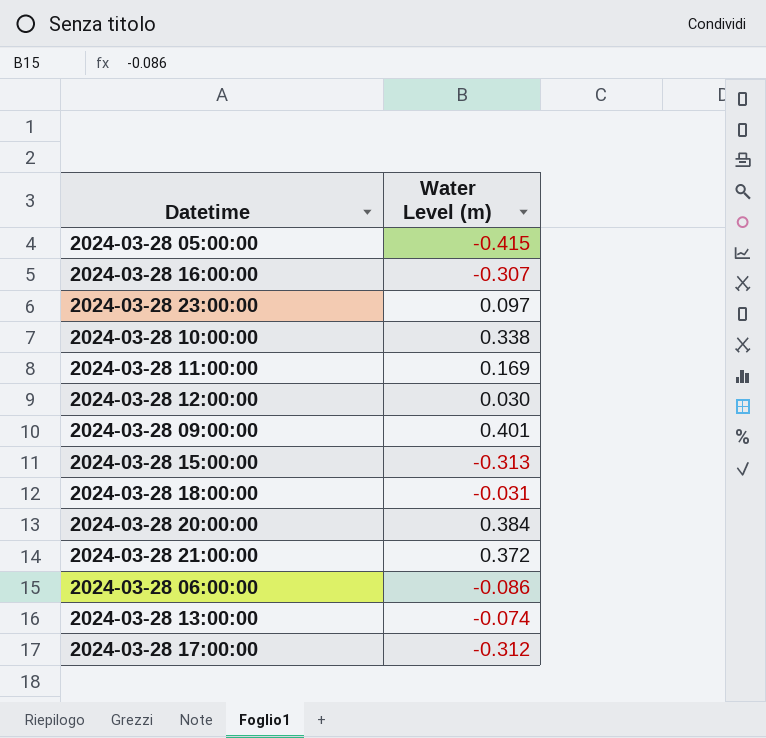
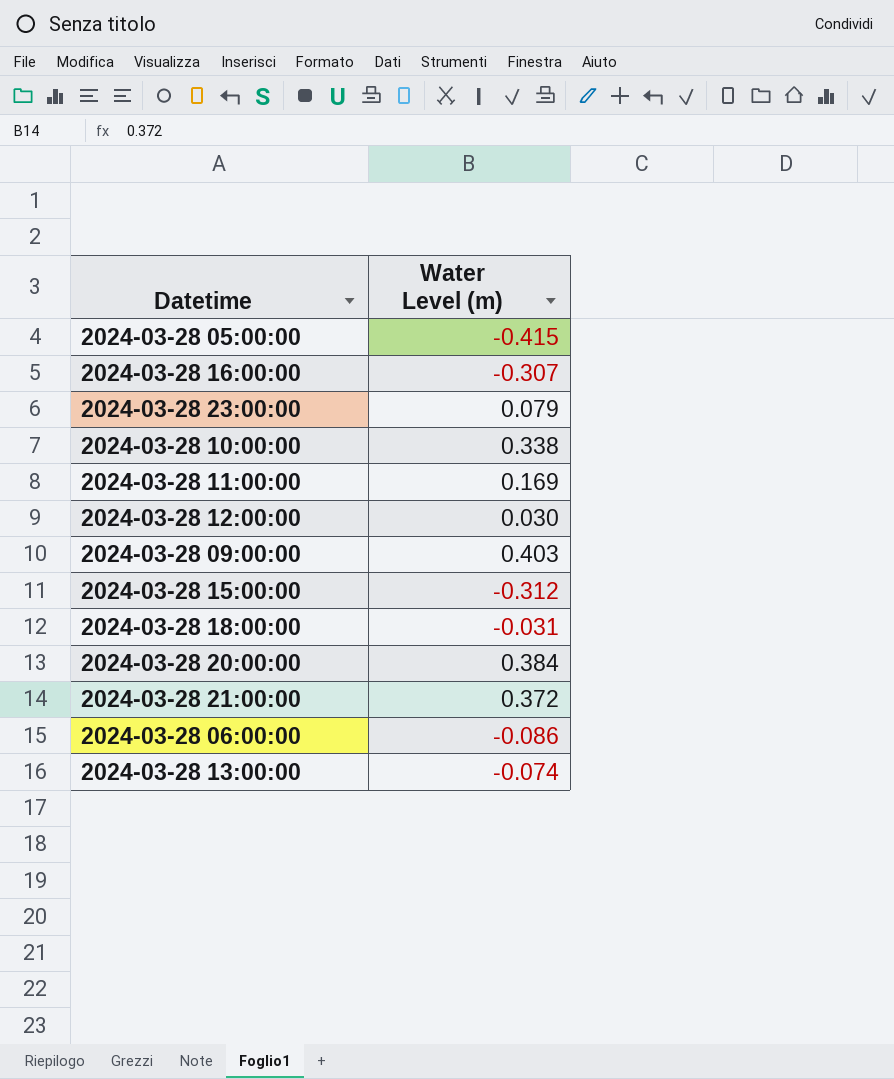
row 2024-03-28 17:00:00: -0.312 -> none
2024-03-28 23:00:00 | Water Level (m): 0.097 -> 0.079
2024-03-28 09:00:00 | Water Level (m): 0.401 -> 0.403
2024-03-28 15:00:00 | Water Level (m): -0.313 -> -0.312

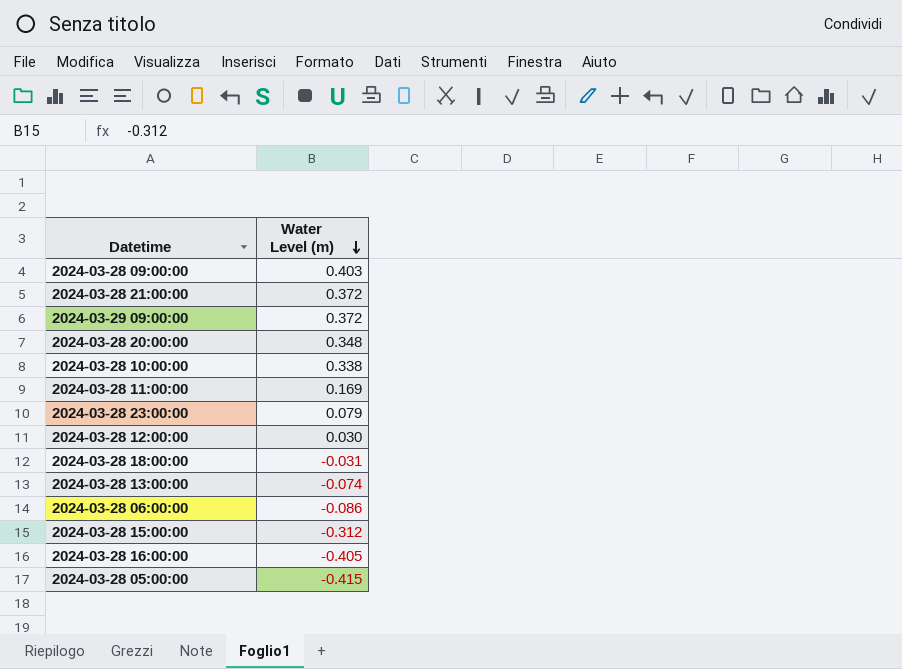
row order: none -> Water Level (m) descending
row 2024-03-29 09:00:00: none -> 0.372
2024-03-28 20:00:00 | Water Level (m): 0.384 -> 0.348
2024-03-28 16:00:00 | Water Level (m): -0.307 -> -0.405

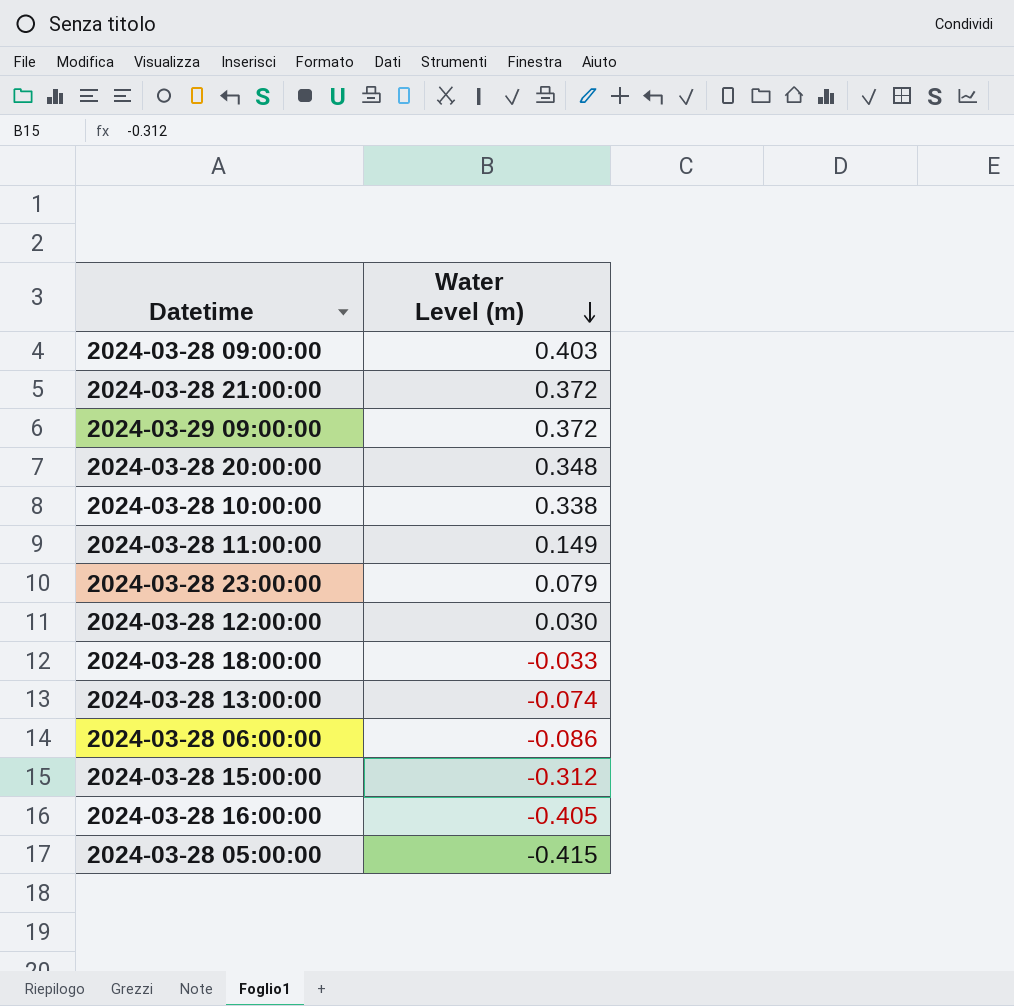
2024-03-28 11:00:00 | Water Level (m): 0.169 -> 0.149
2024-03-28 18:00:00 | Water Level (m): -0.031 -> -0.033

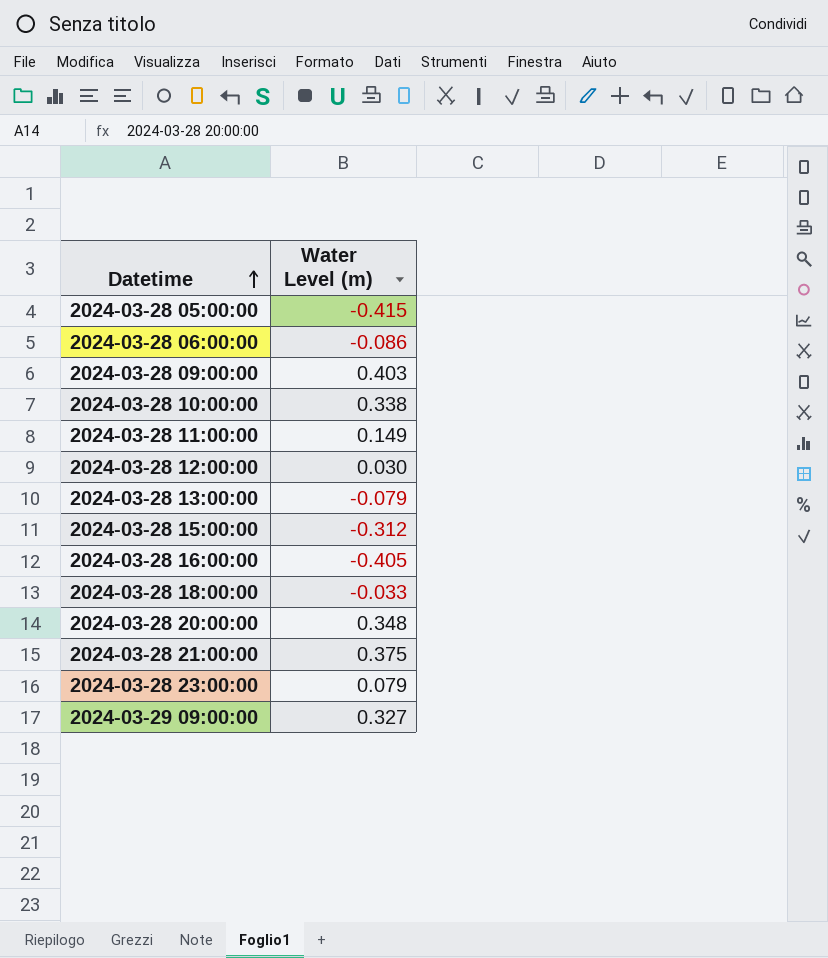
row order: Water Level (m) descending -> Datetime ascending
2024-03-28 13:00:00 | Water Level (m): -0.074 -> -0.079
2024-03-28 21:00:00 | Water Level (m): 0.372 -> 0.375
2024-03-29 09:00:00 | Water Level (m): 0.372 -> 0.327

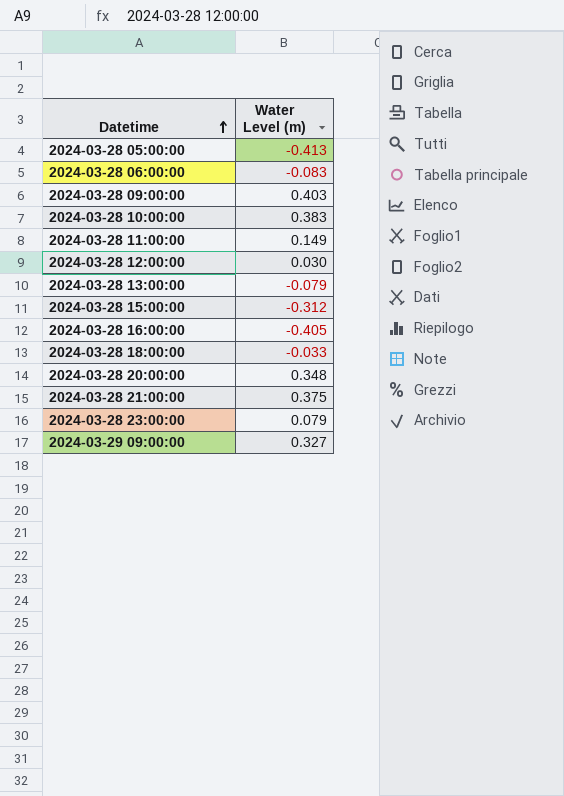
2024-03-28 05:00:00 | Water Level (m): -0.415 -> -0.413
2024-03-28 06:00:00 | Water Level (m): -0.086 -> -0.083
2024-03-28 10:00:00 | Water Level (m): 0.338 -> 0.383

